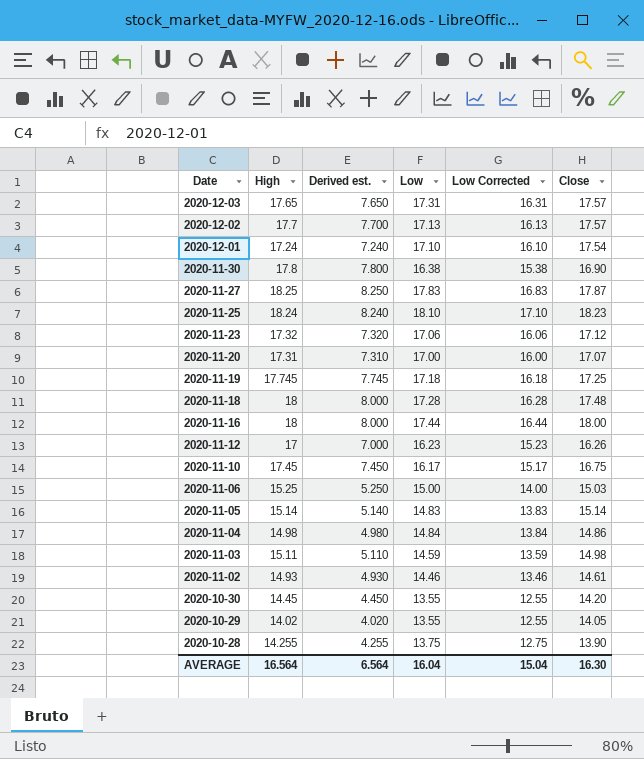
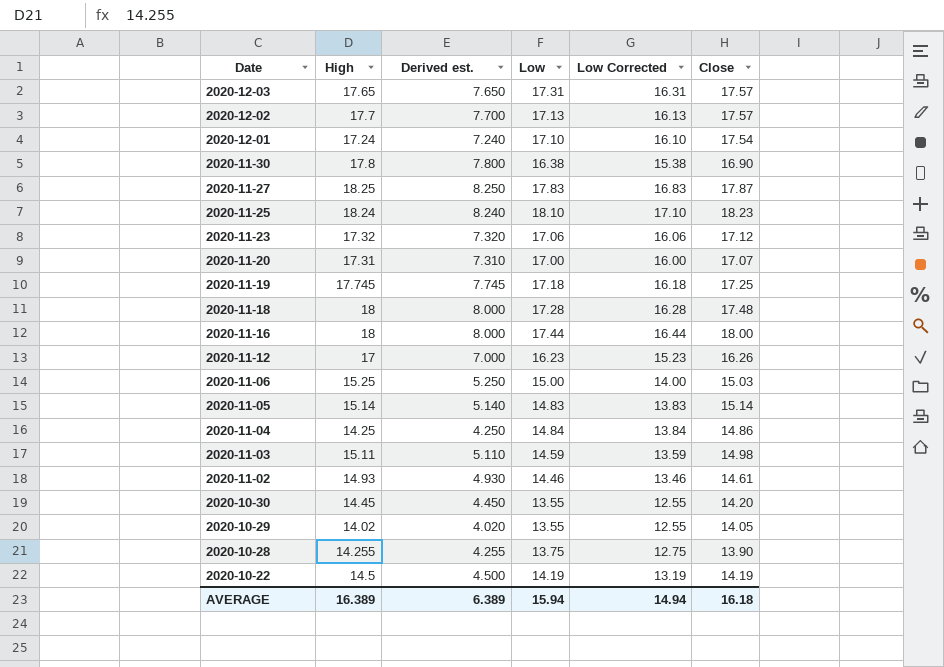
row 2020-11-10: 17.45 | 7.450 | 16.17 | 15.17 | 16.75 -> none
2020-11-04 | High: 14.98 -> 14.25
2020-11-04 | Derived est.: 4.980 -> 4.250
row 2020-10-22: none -> 14.5 | 4.500 | 14.19 | 13.19 | 14.19
AVERAGE | High: 16.564 -> 16.389
AVERAGE | Derived est.: 6.564 -> 6.389
AVERAGE | Low: 16.04 -> 15.94
AVERAGE | Low Corrected: 15.04 -> 14.94
AVERAGE | Close: 16.30 -> 16.18

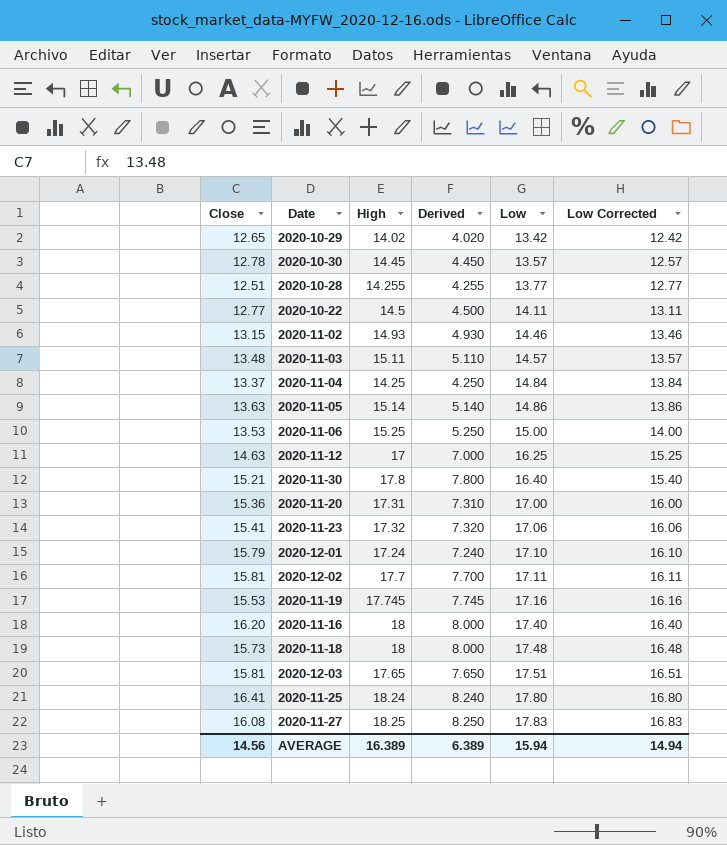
row order: Date descending -> Low ascending
column Close | position: 6 -> 1
column name: Derived est. -> Derived
2020-10-29 | Close: 14.05 -> 12.65
2020-10-29 | Low: 13.55 -> 13.42
2020-10-29 | Low Corrected: 12.55 -> 12.42
2020-10-30 | Close: 14.20 -> 12.78
2020-10-30 | Low: 13.55 -> 13.57
2020-10-30 | Low Corrected: 12.55 -> 12.57
2020-10-28 | Close: 13.90 -> 12.51
2020-10-28 | Low: 13.75 -> 13.77
2020-10-28 | Low Corrected: 12.75 -> 12.77
2020-10-22 | Close: 14.19 -> 12.77
2020-10-22 | Low: 14.19 -> 14.11
2020-10-22 | Low Corrected: 13.19 -> 13.11
2020-11-02 | Close: 14.61 -> 13.15
2020-11-03 | Close: 14.98 -> 13.48
2020-11-03 | Low: 14.59 -> 14.57
2020-11-03 | Low Corrected: 13.59 -> 13.57
2020-11-04 | Close: 14.86 -> 13.37
2020-11-05 | Close: 15.14 -> 13.63
2020-11-05 | Low: 14.83 -> 14.86
2020-11-05 | Low Corrected: 13.83 -> 13.86
2020-11-06 | Close: 15.03 -> 13.53
2020-11-12 | Close: 16.26 -> 14.63
2020-11-12 | Low: 16.23 -> 16.25
2020-11-12 | Low Corrected: 15.23 -> 15.25
2020-11-30 | Close: 16.90 -> 15.21
2020-11-30 | Low: 16.38 -> 16.40
2020-11-30 | Low Corrected: 15.38 -> 15.40
2020-11-20 | Close: 17.07 -> 15.36
2020-11-23 | Close: 17.12 -> 15.41
2020-12-01 | Close: 17.54 -> 15.79
2020-12-02 | Close: 17.57 -> 15.81
2020-12-02 | Low: 17.13 -> 17.11
2020-12-02 | Low Corrected: 16.13 -> 16.11
2020-11-19 | Close: 17.25 -> 15.53
2020-11-19 | Low: 17.18 -> 17.16
2020-11-19 | Low Corrected: 16.18 -> 16.16
2020-11-16 | Close: 18.00 -> 16.20
2020-11-16 | Low: 17.44 -> 17.40
2020-11-16 | Low Corrected: 16.44 -> 16.40
2020-11-18 | Close: 17.48 -> 15.73
2020-11-18 | Low: 17.28 -> 17.48
2020-11-18 | Low Corrected: 16.28 -> 16.48
2020-12-03 | Close: 17.57 -> 15.81
2020-12-03 | Low: 17.31 -> 17.51
2020-12-03 | Low Corrected: 16.31 -> 16.51
2020-11-25 | Close: 18.23 -> 16.41
2020-11-25 | Low: 18.10 -> 17.80
2020-11-25 | Low Corrected: 17.10 -> 16.80
2020-11-27 | Close: 17.87 -> 16.08
AVERAGE | Close: 16.18 -> 14.56

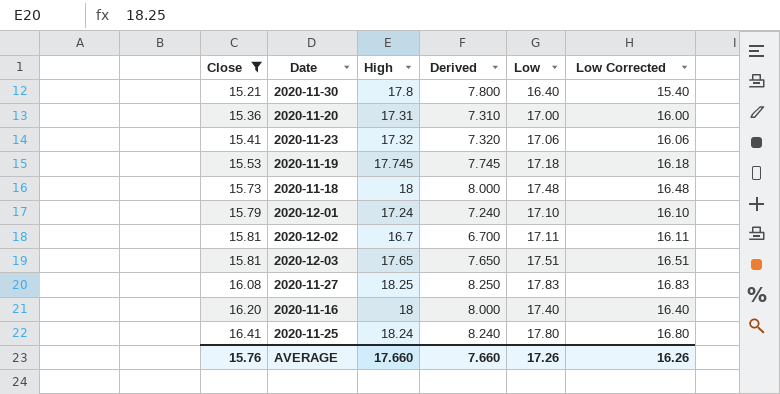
filter: none -> Close >= 15.21
row order: Low ascending -> Close ascending
2020-11-19 | Low: 17.16 -> 17.18
2020-11-19 | Low Corrected: 16.16 -> 16.18
2020-12-02 | High: 17.7 -> 16.7
2020-12-02 | Derived: 7.700 -> 6.700
AVERAGE | Close: 14.56 -> 15.76
AVERAGE | High: 16.389 -> 17.660
AVERAGE | Derived: 6.389 -> 7.660
AVERAGE | Low: 15.94 -> 17.26
AVERAGE | Low Corrected: 14.94 -> 16.26

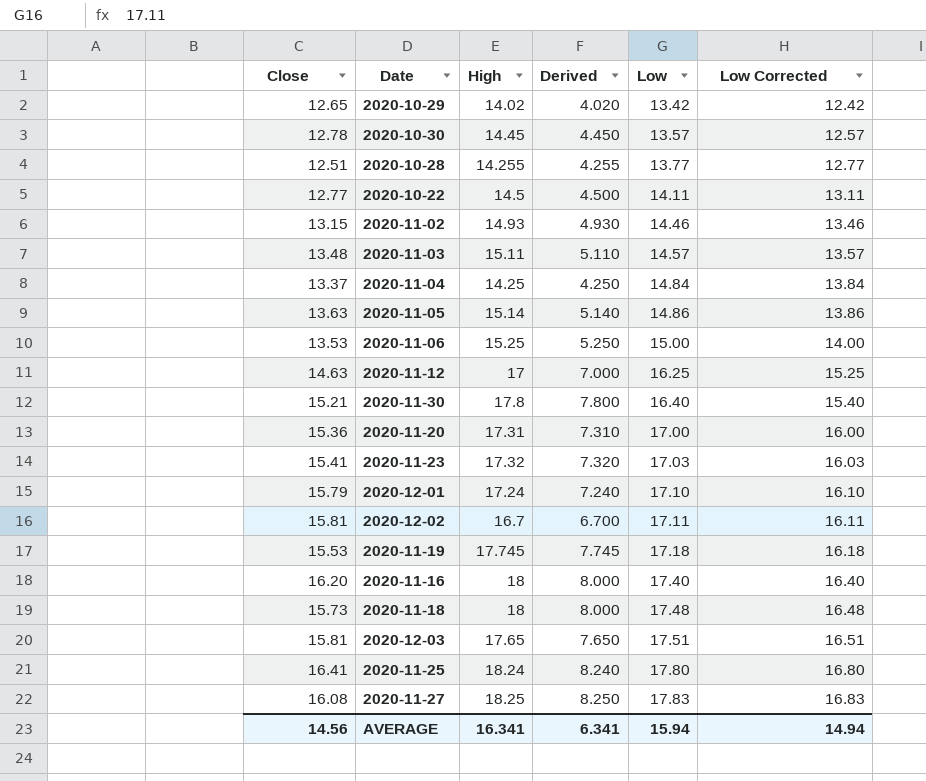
filter: Close >= 15.21 -> none
row order: Close ascending -> Low ascending
2020-11-23 | Low: 17.06 -> 17.03
2020-11-23 | Low Corrected: 16.06 -> 16.03
AVERAGE | Close: 15.76 -> 14.56
AVERAGE | High: 17.660 -> 16.341
AVERAGE | Derived: 7.660 -> 6.341
AVERAGE | Low: 17.26 -> 15.94
AVERAGE | Low Corrected: 16.26 -> 14.94

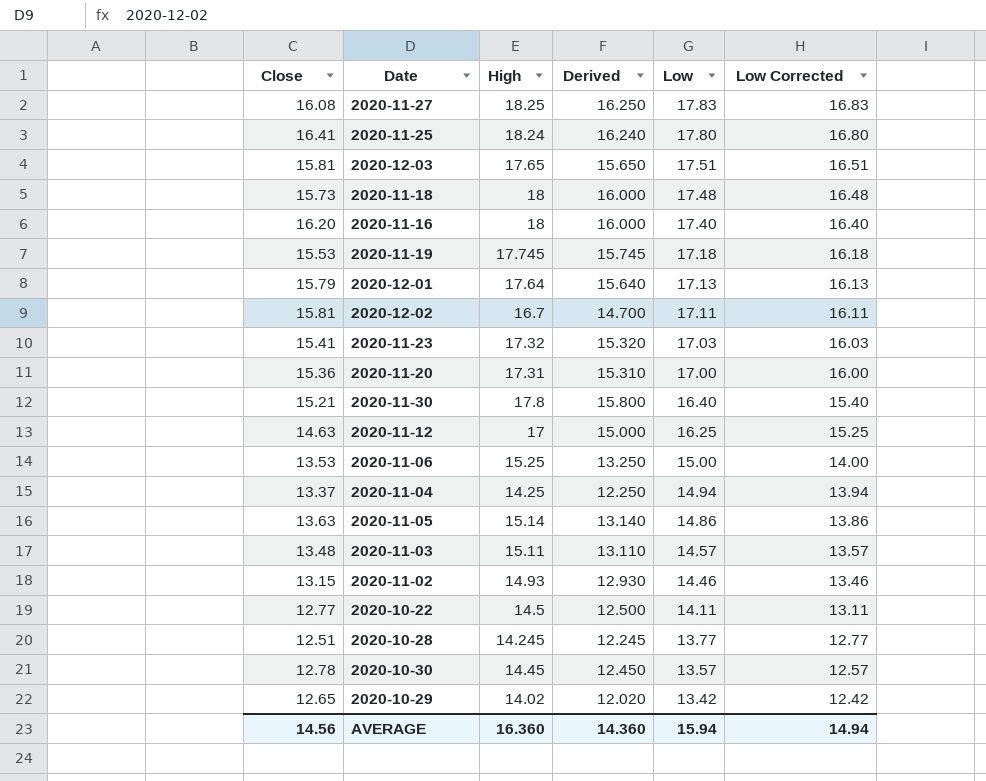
row order: Low ascending -> Low descending
column Derived | formula: [High] - 10 -> [High] - 2
2020-12-01 | High: 17.24 -> 17.64
2020-12-01 | Low: 17.10 -> 17.13
2020-12-01 | Low Corrected: 16.10 -> 16.13
2020-11-04 | Low: 14.84 -> 14.94
2020-11-04 | Low Corrected: 13.84 -> 13.94
2020-10-28 | High: 14.255 -> 14.245
AVERAGE | High: 16.341 -> 16.360
AVERAGE | Derived: 6.341 -> 14.360

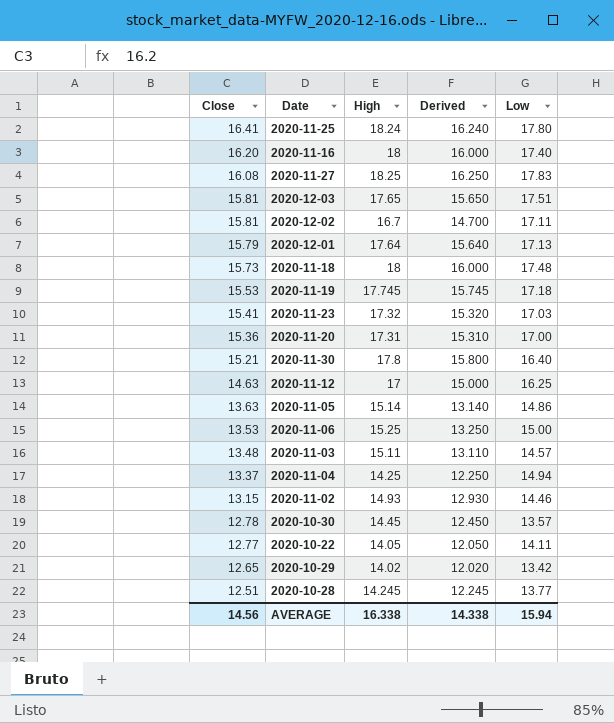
row order: Low descending -> Close descending
column Low Corrected | formula: [Low] - 1 -> none
2020-10-22 | High: 14.5 -> 14.05
2020-10-22 | Derived: 12.500 -> 12.050
AVERAGE | High: 16.360 -> 16.338
AVERAGE | Derived: 14.360 -> 14.338

